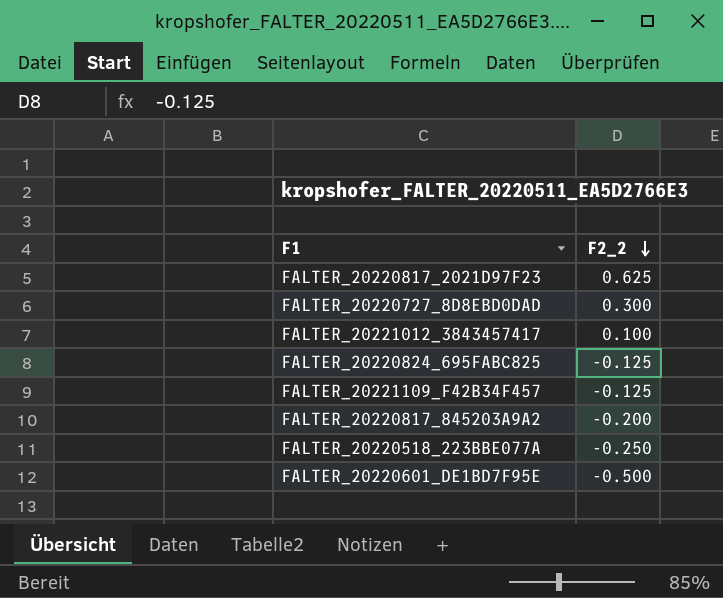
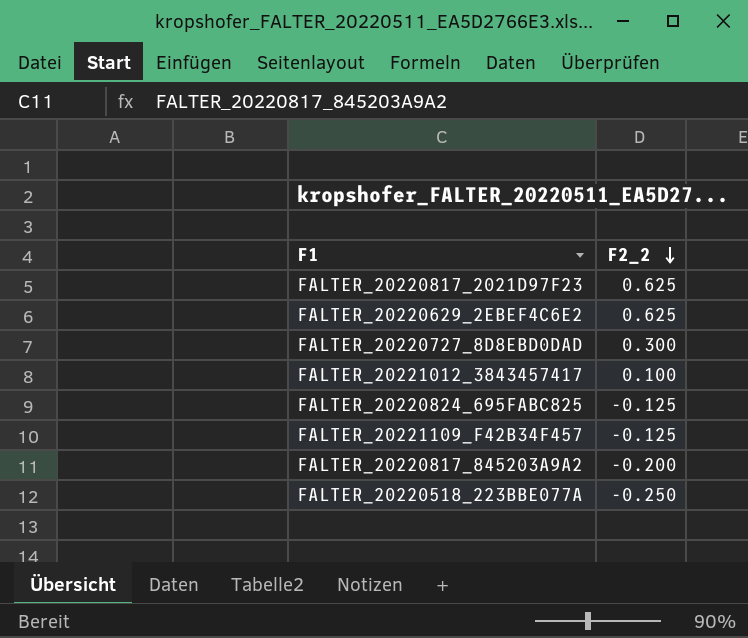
row FALTER_20220601_DE1BD7F95E: -0.500 -> none
row FALTER_20220629_2EBEF4C6E2: none -> 0.625

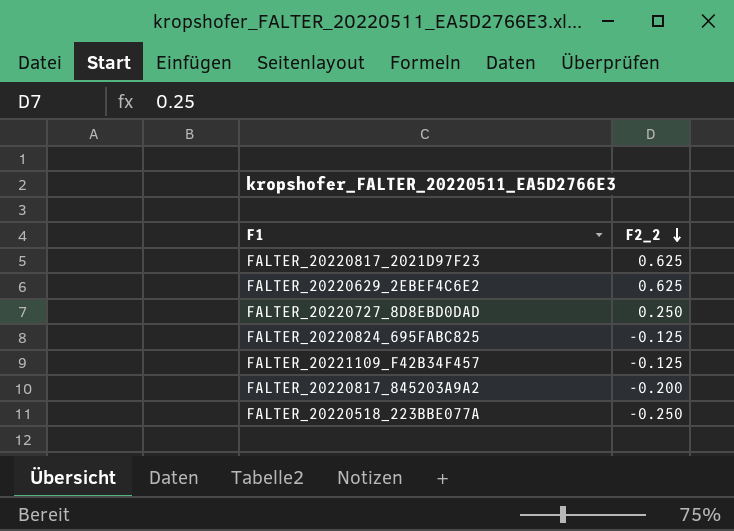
row FALTER_20221012_3843457417: 0.100 -> none
FALTER_20220727_8D8EBD0DAD | F2_2: 0.300 -> 0.250

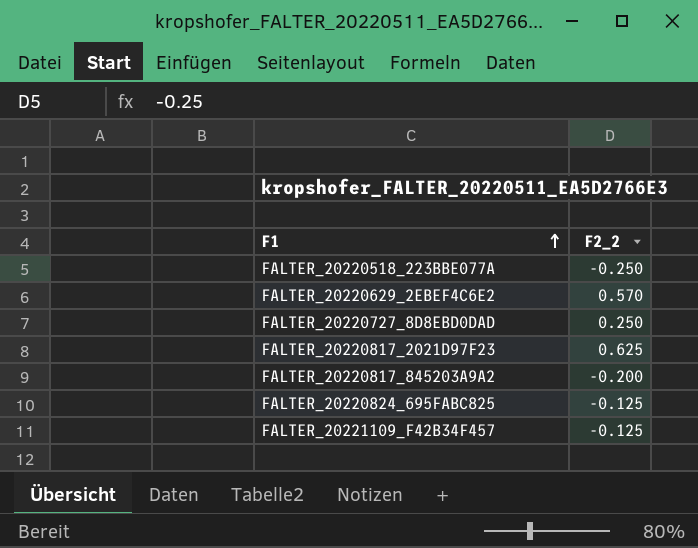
row order: F2_2 descending -> F1 ascending
FALTER_20220629_2EBEF4C6E2 | F2_2: 0.625 -> 0.570

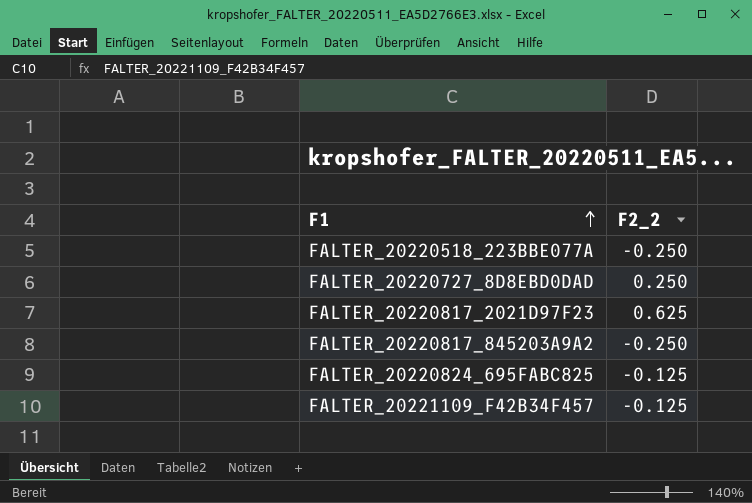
row FALTER_20220629_2EBEF4C6E2: 0.570 -> none
FALTER_20220817_845203A9A2 | F2_2: -0.200 -> -0.250

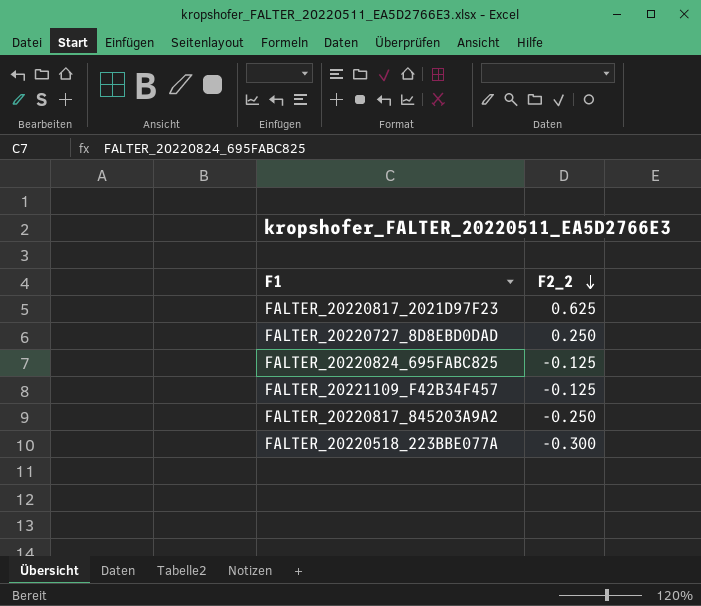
row order: F1 ascending -> F2_2 descending
FALTER_20220518_223BBE077A | F2_2: -0.250 -> -0.300

